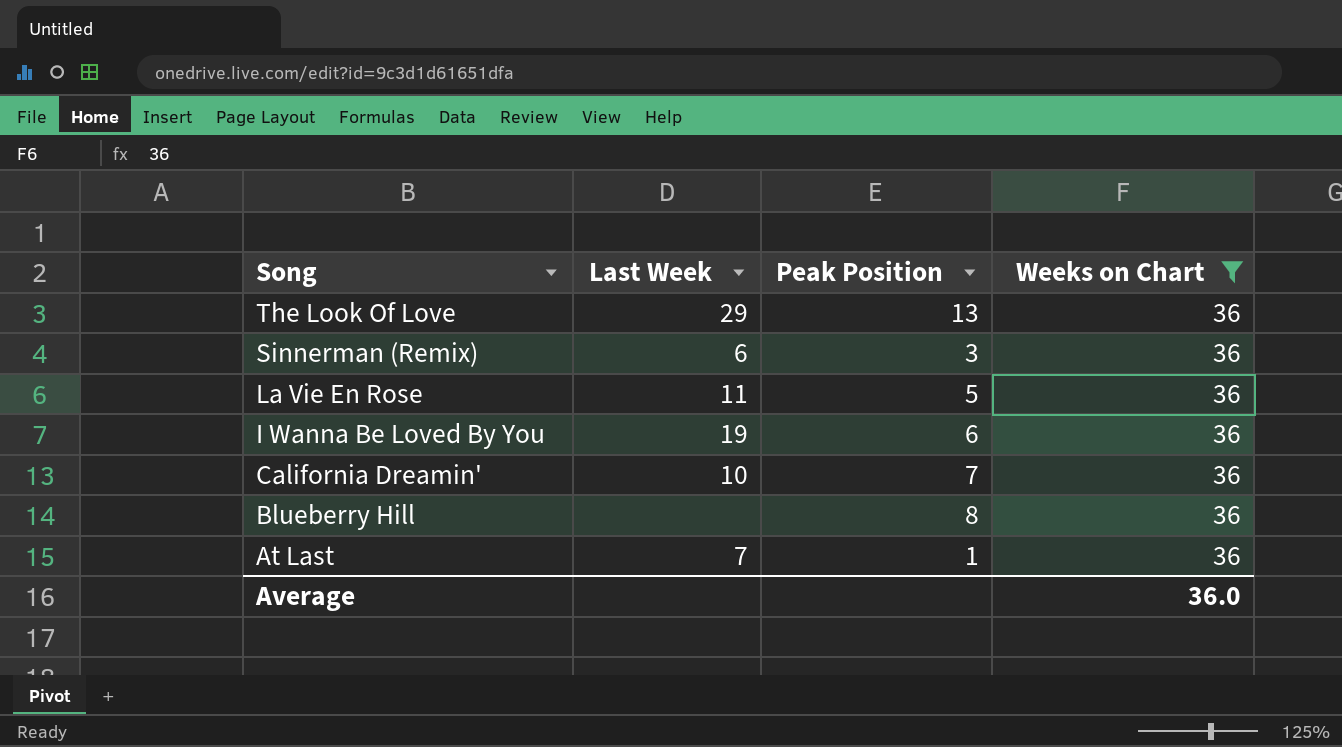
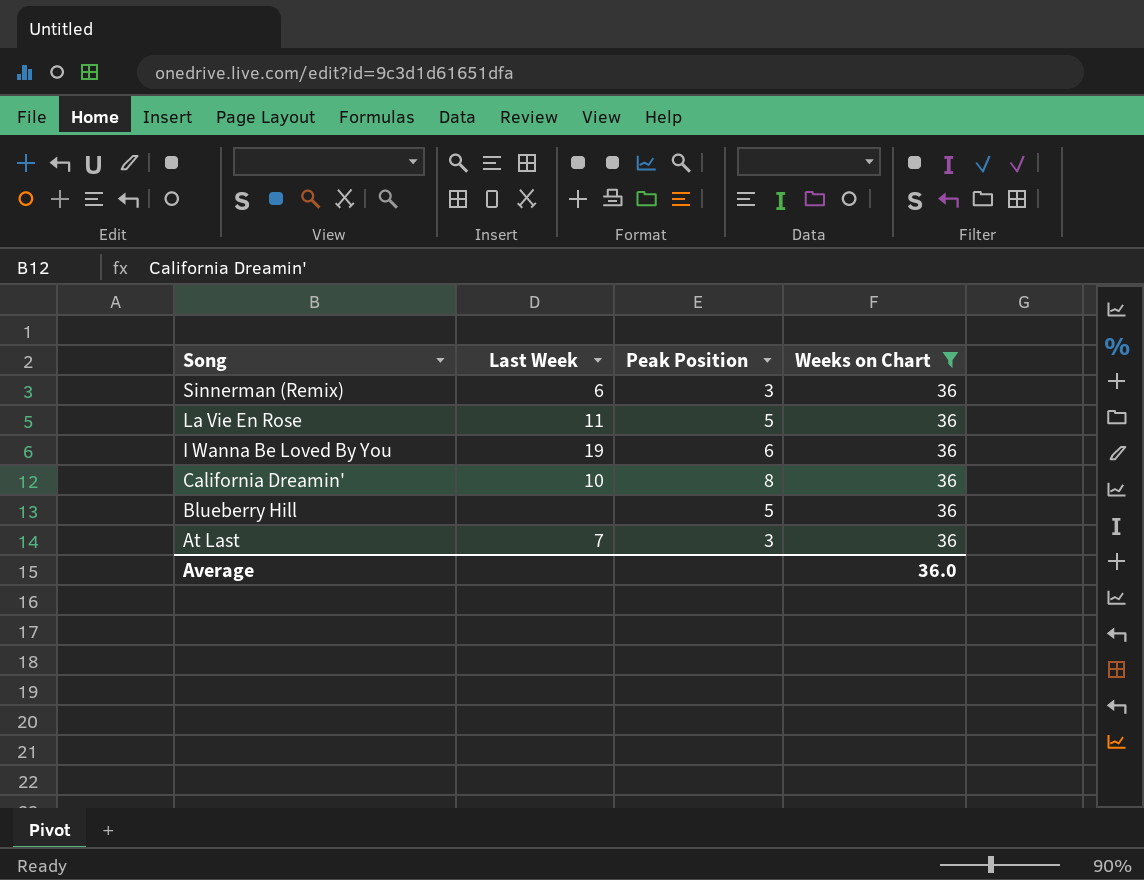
row The Look Of Love: 29 | 13 | 36 -> none
California Dreamin' | Peak Position: 7 -> 8
Blueberry Hill | Peak Position: 8 -> 5
At Last | Peak Position: 1 -> 3

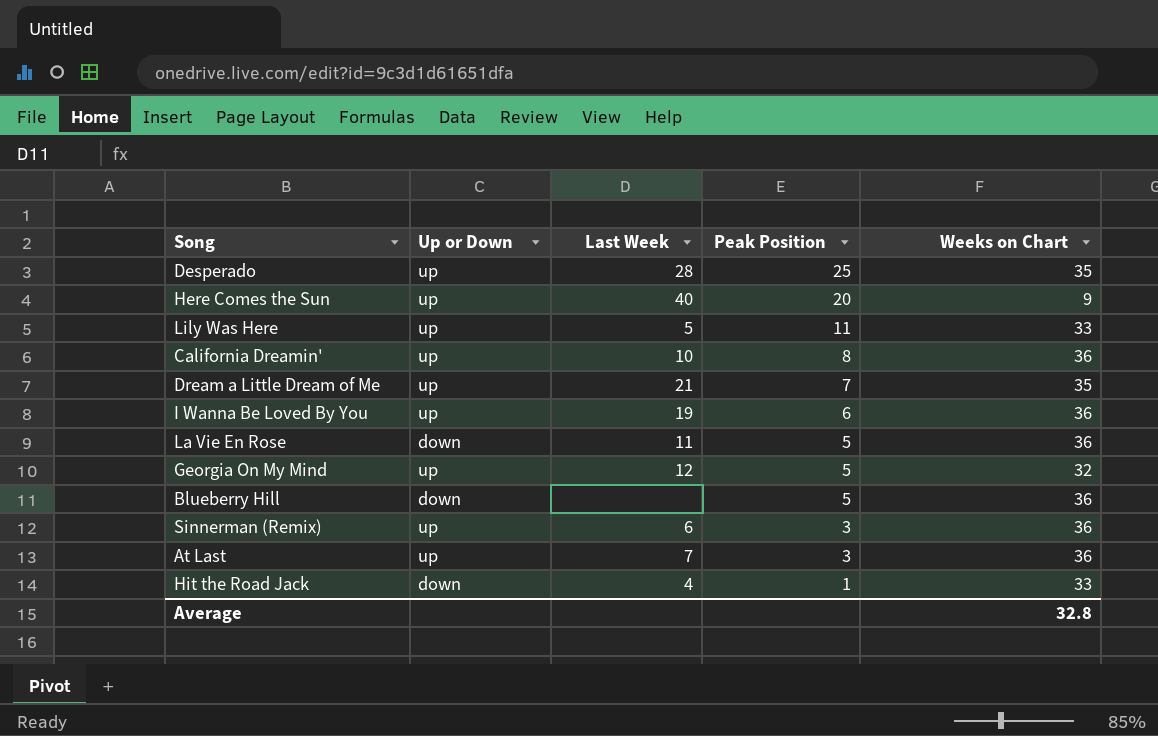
filter: Weeks on Chart = 36 -> none
row order: Song descending -> Peak Position descending
column Up or Down | position: none -> 2
Average | Weeks on Chart: 36.0 -> 32.8

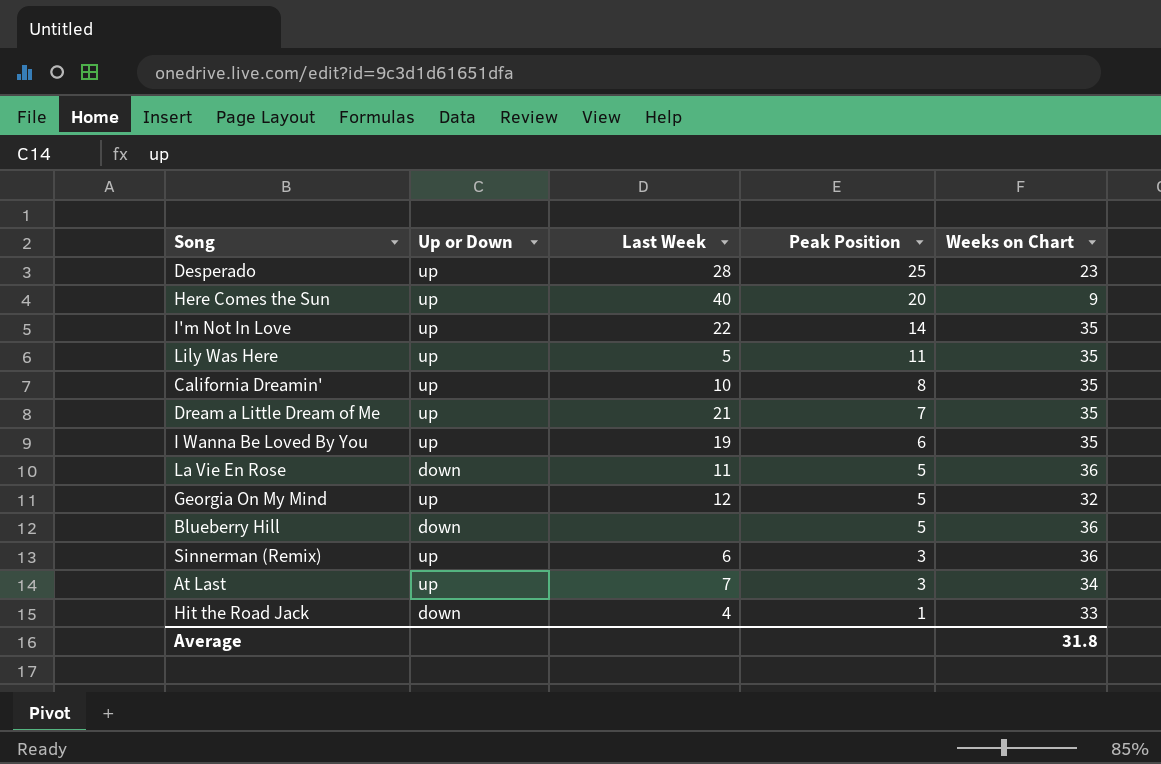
Desperado | Weeks on Chart: 35 -> 23
row I'm Not In Love: none -> up | 22 | 14 | 35
Lily Was Here | Weeks on Chart: 33 -> 35
California Dreamin' | Weeks on Chart: 36 -> 35
I Wanna Be Loved By You | Weeks on Chart: 36 -> 35
At Last | Weeks on Chart: 36 -> 34
Average | Weeks on Chart: 32.8 -> 31.8

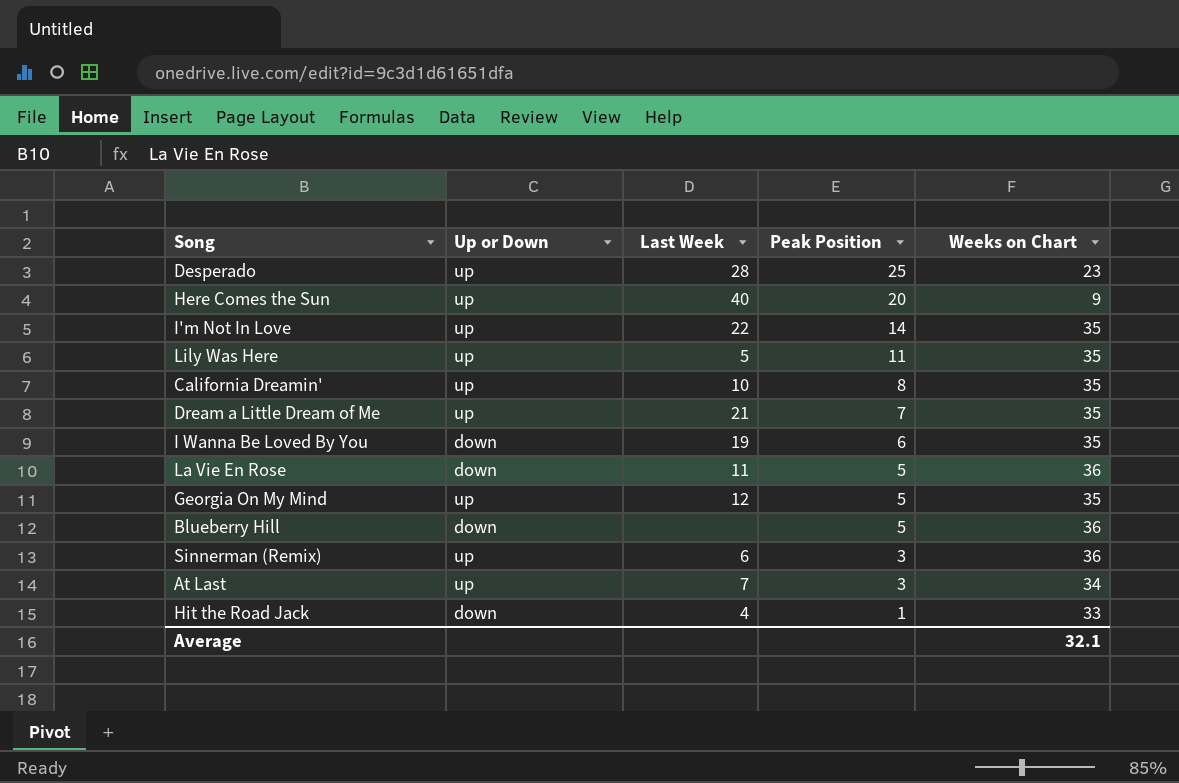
I Wanna Be Loved By You | Up or Down: up -> down
Georgia On My Mind | Weeks on Chart: 32 -> 35
Average | Weeks on Chart: 31.8 -> 32.1

